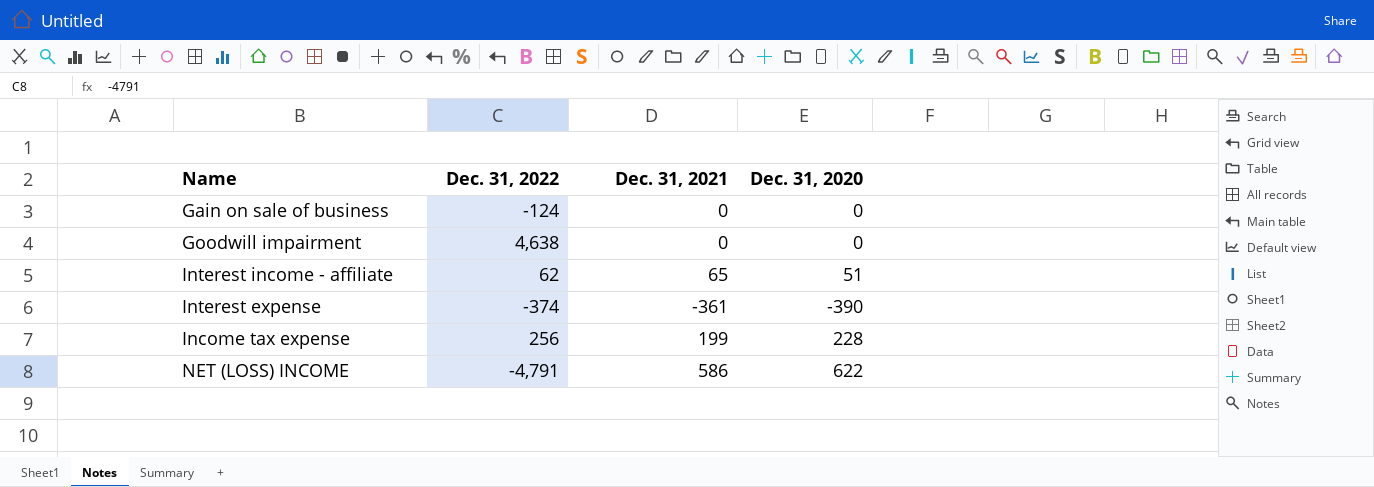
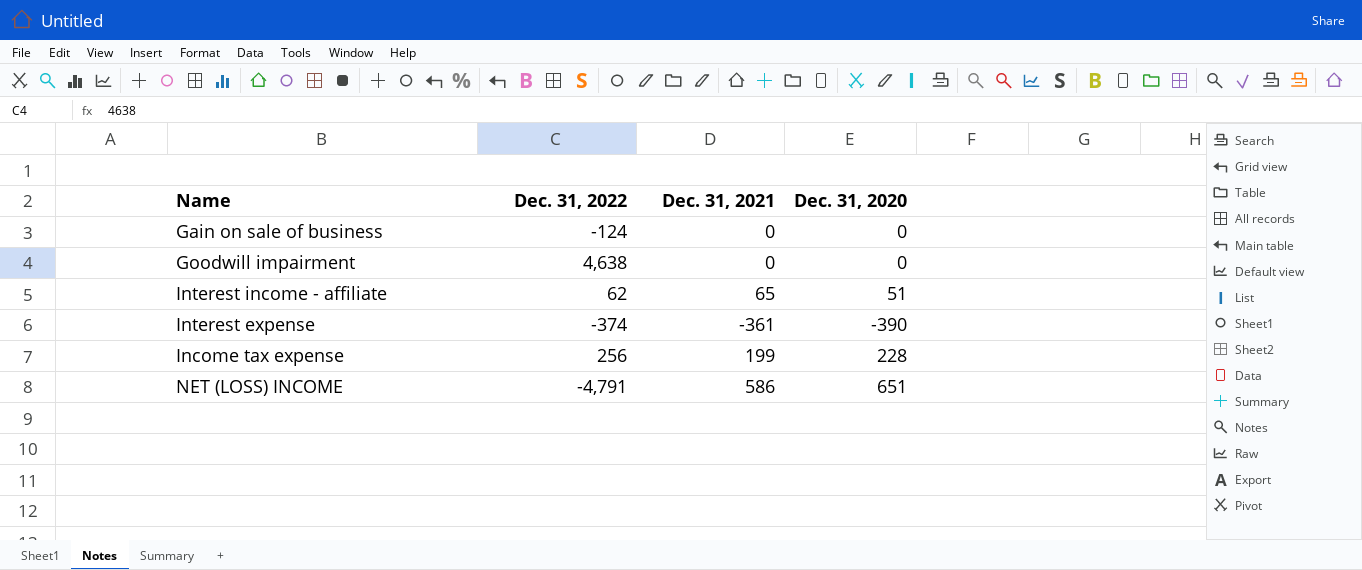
NET (LOSS) INCOME | Dec. 31, 2020: 622 -> 651

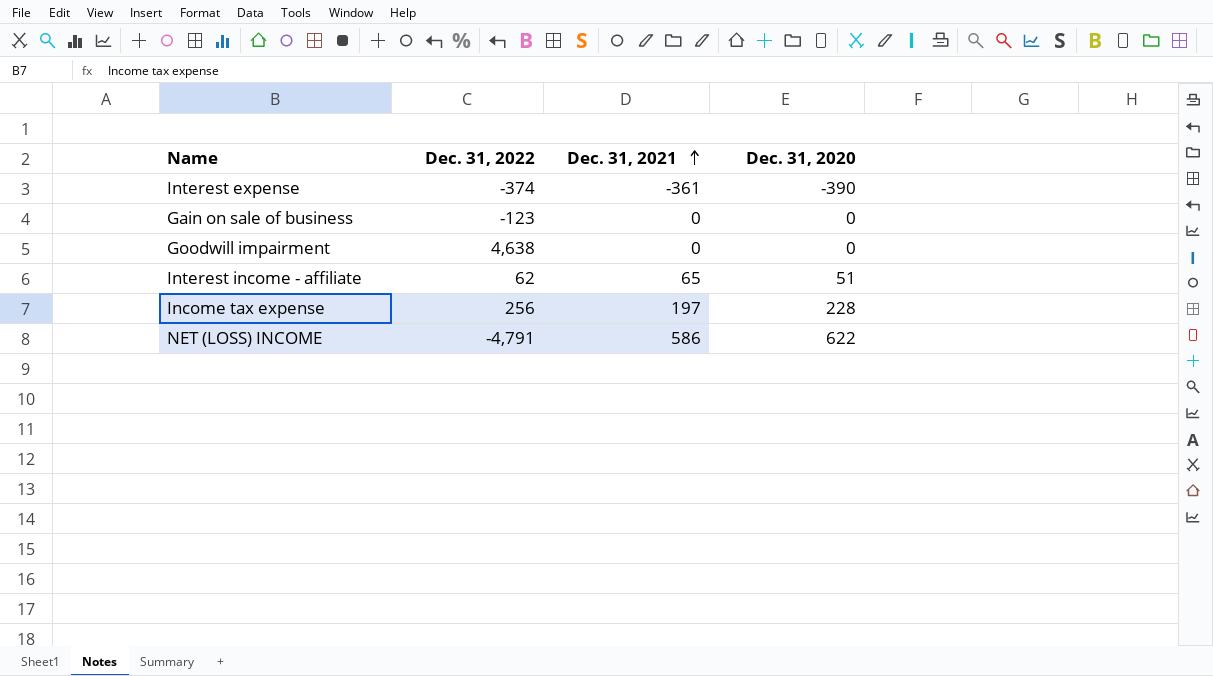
row order: none -> Dec. 31, 2021 ascending
Gain on sale of business | Dec. 31, 2022: -124 -> -123
Income tax expense | Dec. 31, 2021: 199 -> 197
NET (LOSS) INCOME | Dec. 31, 2020: 651 -> 622

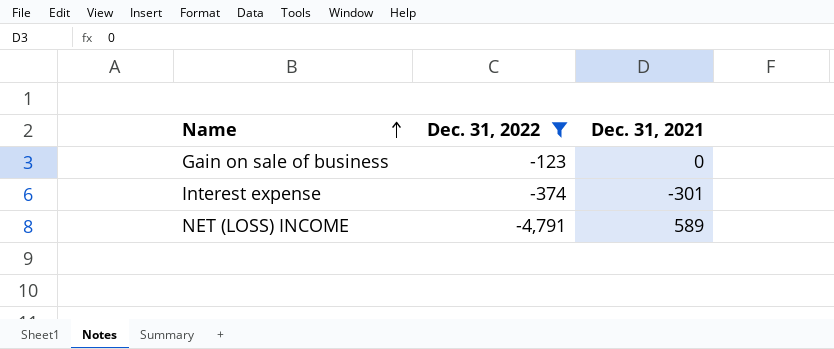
filter: none -> Dec. 31, 2022 <= -123
row order: Dec. 31, 2021 ascending -> Name ascending
column Dec. 31, 2020 | position: 4 -> none
Interest expense | Dec. 31, 2021: -361 -> -301
NET (LOSS) INCOME | Dec. 31, 2021: 586 -> 589

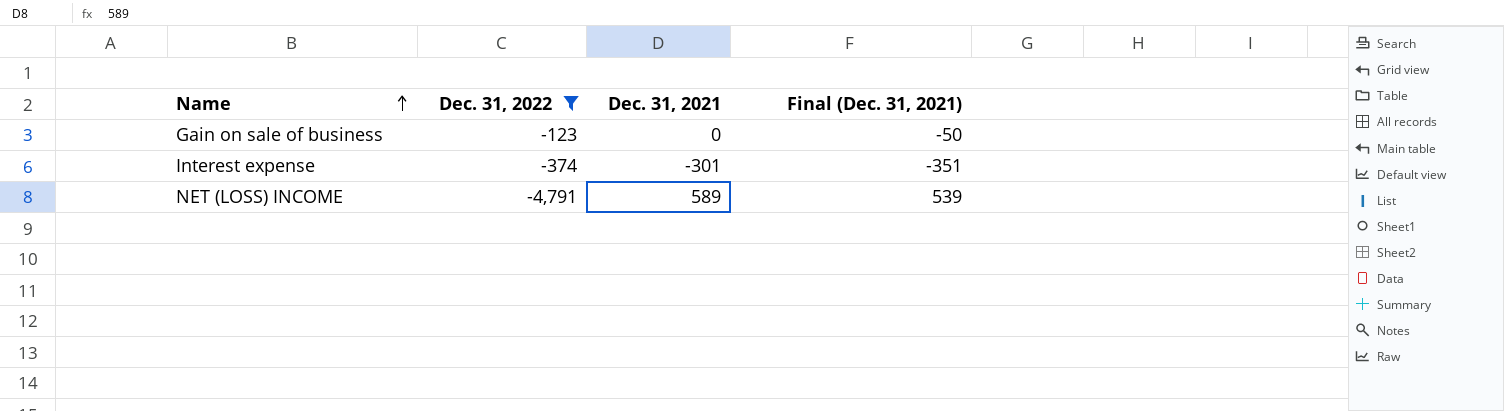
column Final (Dec. 31, 2021) | formula: none -> [Dec. 31, 2021] - 50

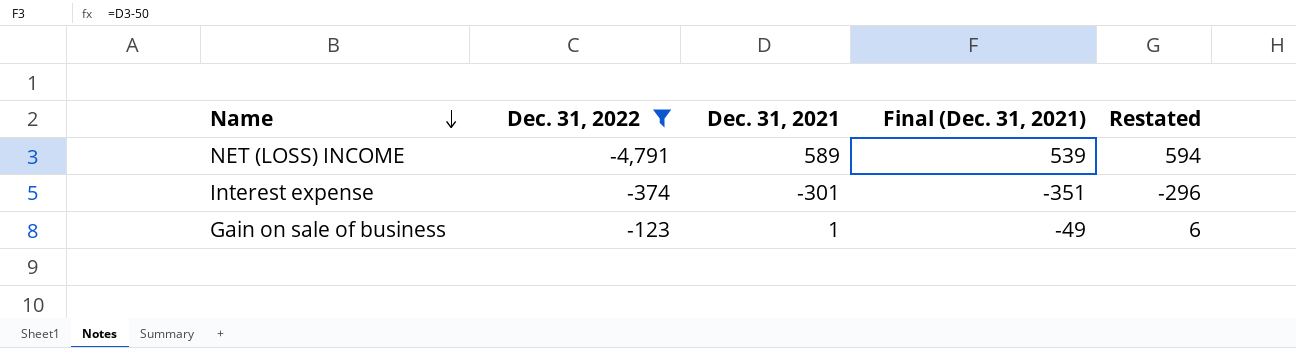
row order: Name ascending -> Name descending
column Restated | formula: none -> [Dec. 31, 2021] + 5
Gain on sale of business | Dec. 31, 2021: 0 -> 1
Gain on sale of business | Final (Dec. 31, 2021): -50 -> -49

